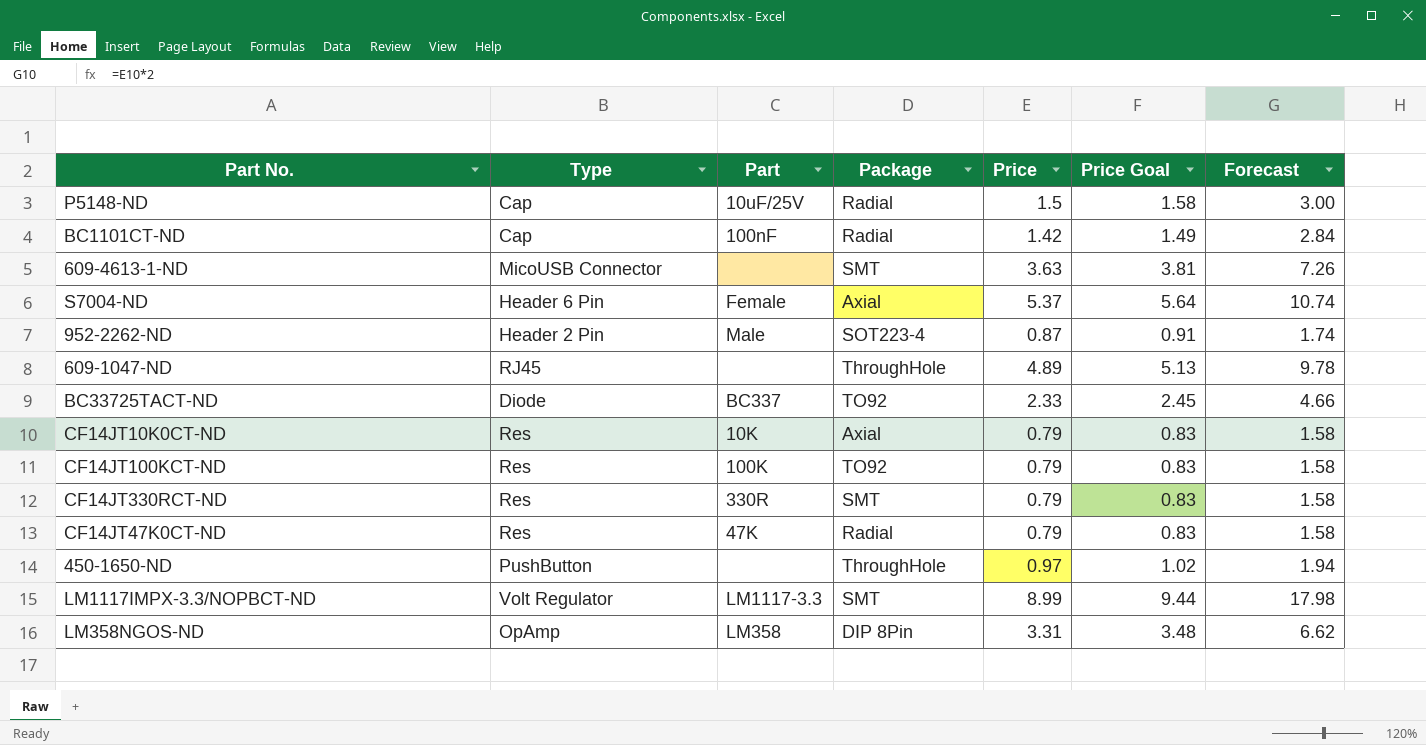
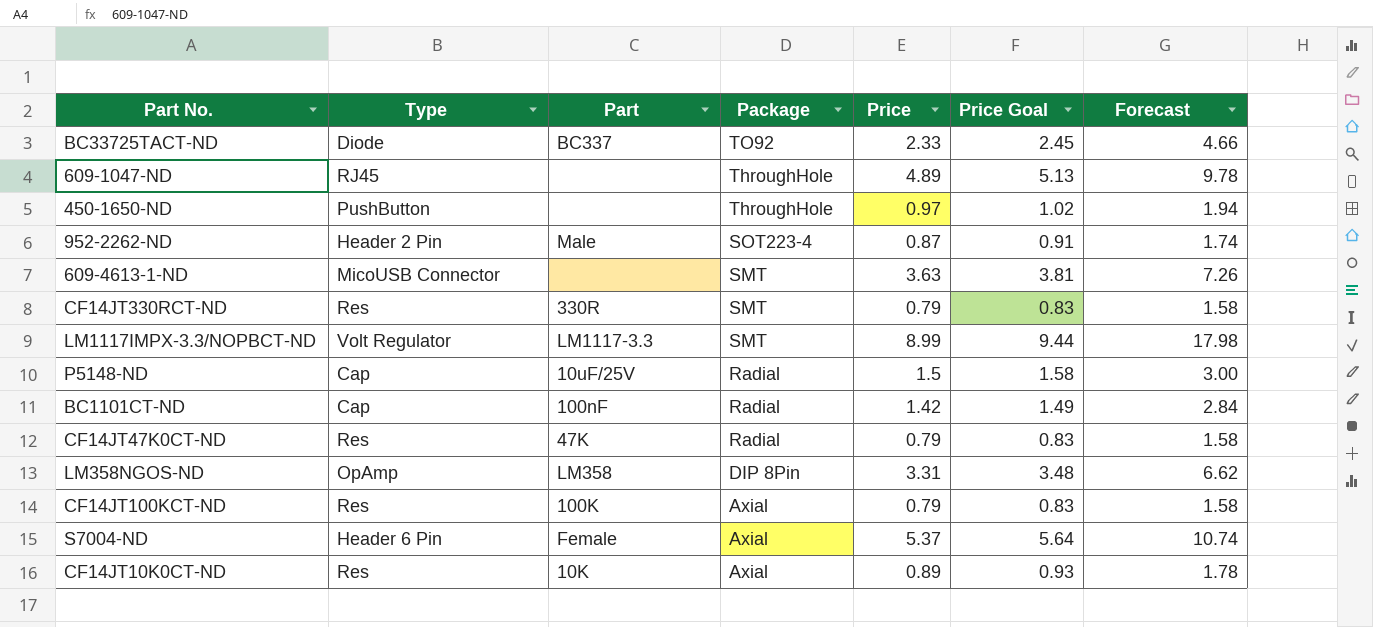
row order: none -> Package descending
CF14JT100KCT-ND | Package: TO92 -> Axial
CF14JT10K0CT-ND | Price: 0.79 -> 0.89
CF14JT10K0CT-ND | Price Goal: 0.83 -> 0.93
CF14JT10K0CT-ND | Forecast: 1.58 -> 1.78

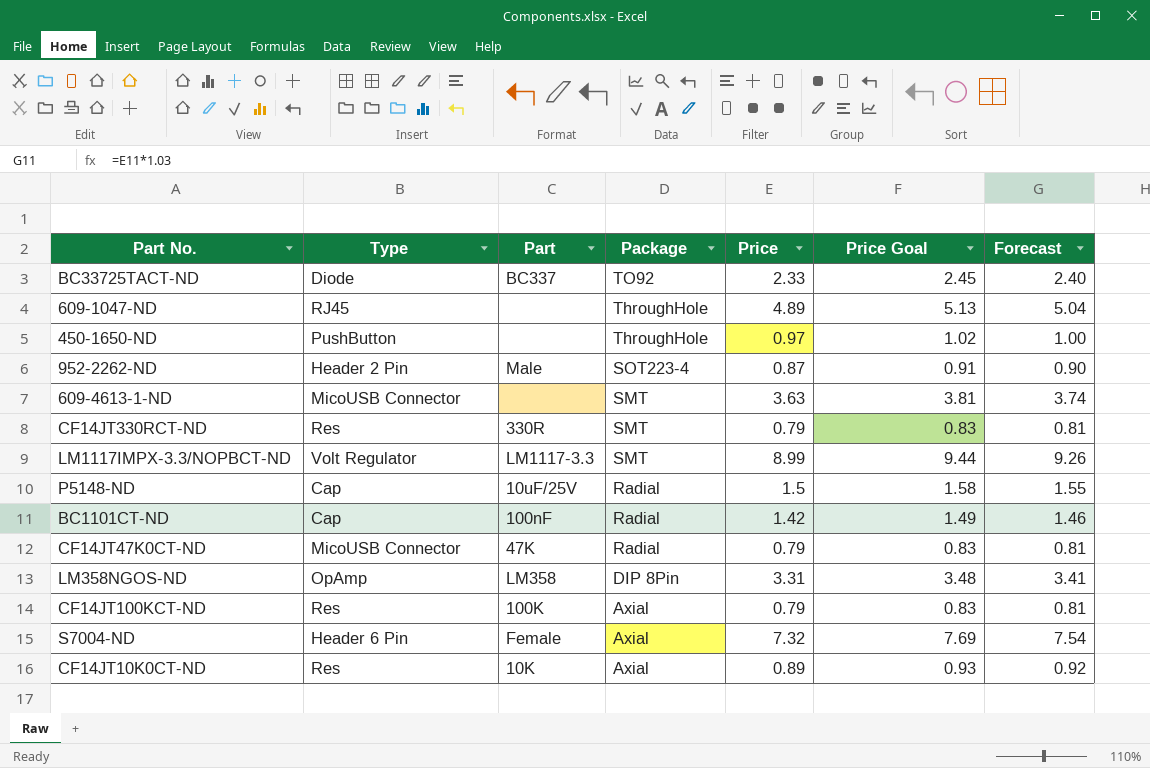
column Forecast | formula: [Price] * 2 -> [Price] * 1.03
CF14JT47K0CT-ND | Type: Res -> MicoUSB Connector
S7004-ND | Price: 5.37 -> 7.32
S7004-ND | Price Goal: 5.64 -> 7.69

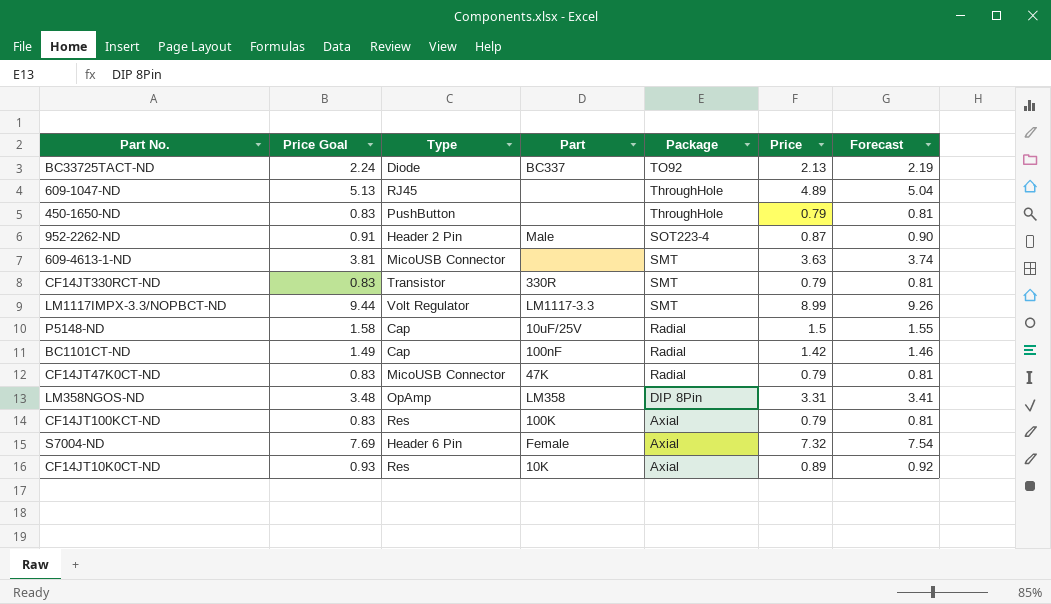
column Price Goal | position: 6 -> 2
BC33725TACT-ND | Price Goal: 2.45 -> 2.24
BC33725TACT-ND | Price: 2.33 -> 2.13
BC33725TACT-ND | Forecast: 2.40 -> 2.19
450-1650-ND | Price Goal: 1.02 -> 0.83
450-1650-ND | Price: 0.97 -> 0.79
450-1650-ND | Forecast: 1.00 -> 0.81
CF14JT330RCT-ND | Type: Res -> Transistor

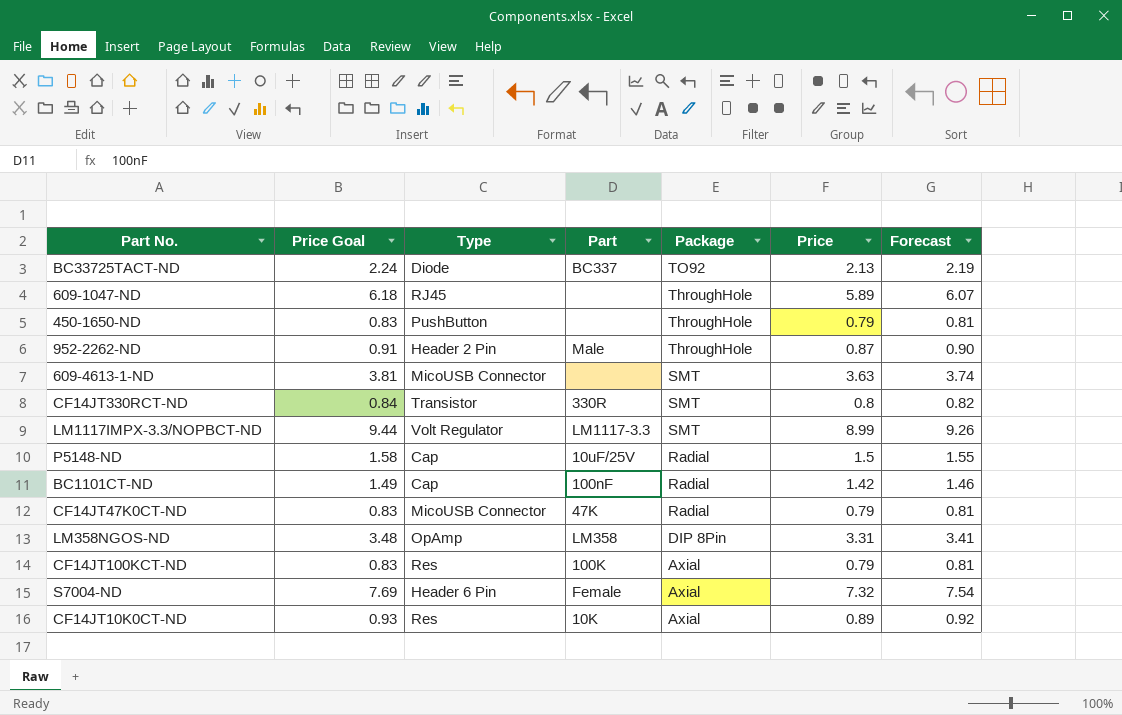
609-1047-ND | Price Goal: 5.13 -> 6.18
609-1047-ND | Price: 4.89 -> 5.89
609-1047-ND | Forecast: 5.04 -> 6.07
952-2262-ND | Package: SOT223-4 -> ThroughHole
CF14JT330RCT-ND | Price Goal: 0.83 -> 0.84
CF14JT330RCT-ND | Price: 0.79 -> 0.8
CF14JT330RCT-ND | Forecast: 0.81 -> 0.82

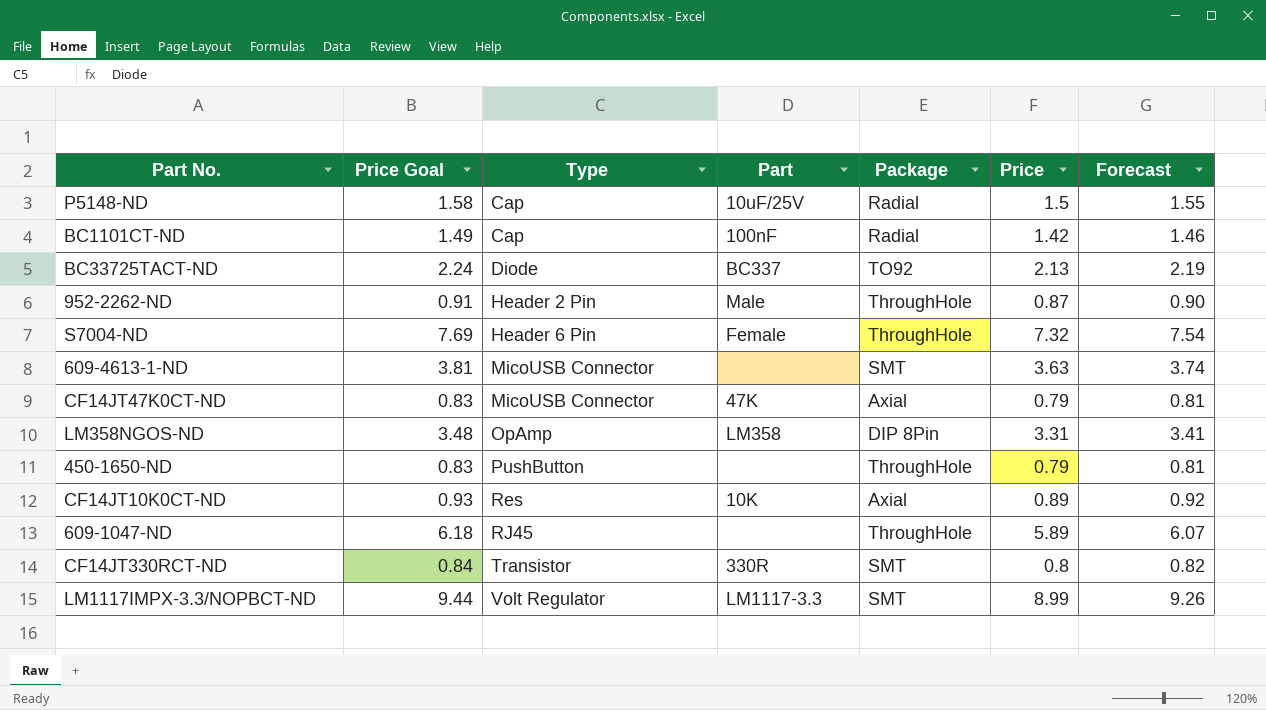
row order: Package descending -> Type ascending
row CF14JT100KCT-ND: 0.83 | Res | 100K | Axial | 0.79 | 0.81 -> none
S7004-ND | Package: Axial -> ThroughHole
CF14JT47K0CT-ND | Package: Radial -> Axial

